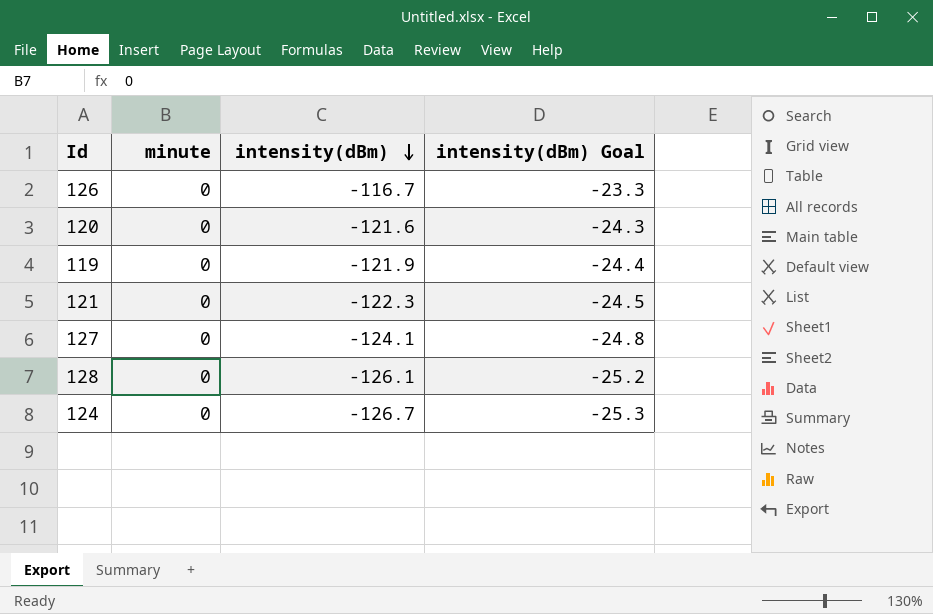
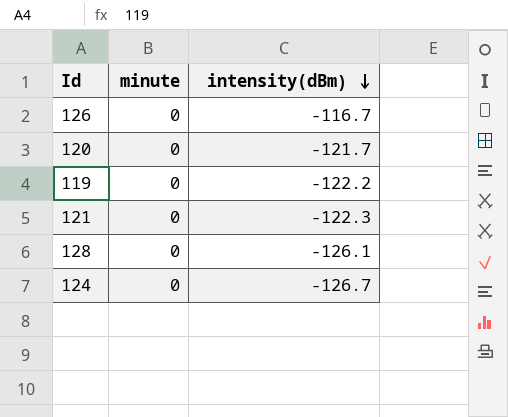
column intensity(dBm) Goal | formula: [intensity(dBm)] * 0.2 -> none
row 127: 0 | -124.1 | -24.8 -> none
120 | intensity(dBm): -121.6 -> -121.7
119 | intensity(dBm): -121.9 -> -122.2

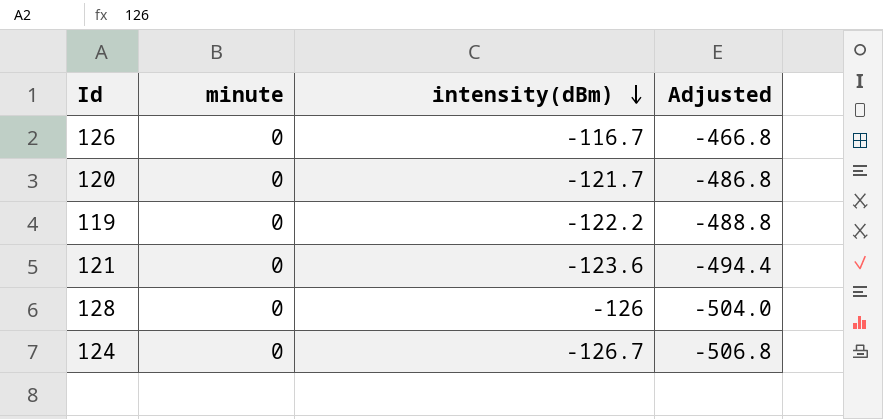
column Adjusted | formula: none -> [intensity(dBm)] * 4
121 | intensity(dBm): -122.3 -> -123.6
128 | intensity(dBm): -126.1 -> -126

